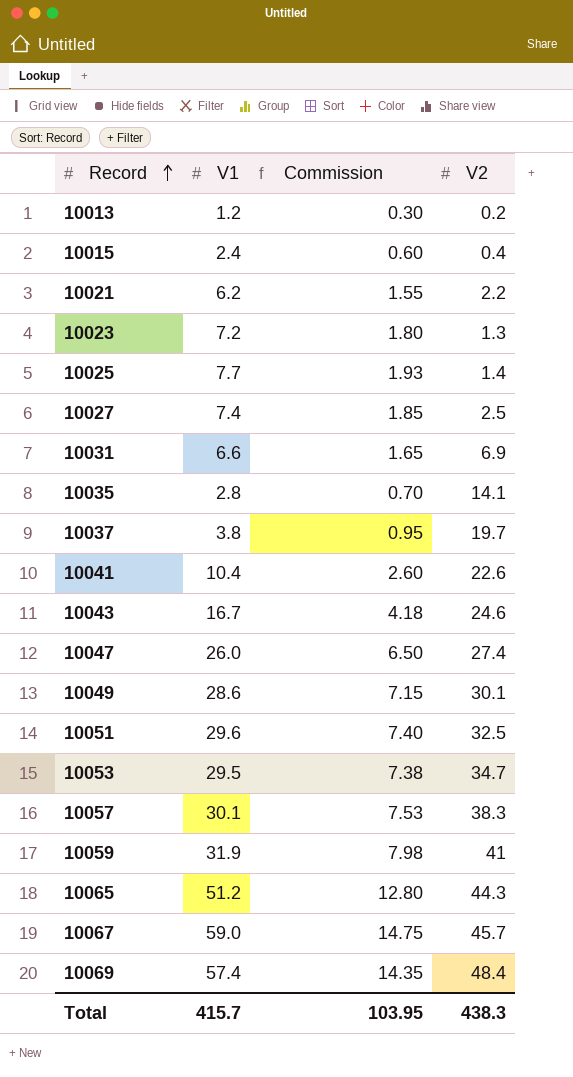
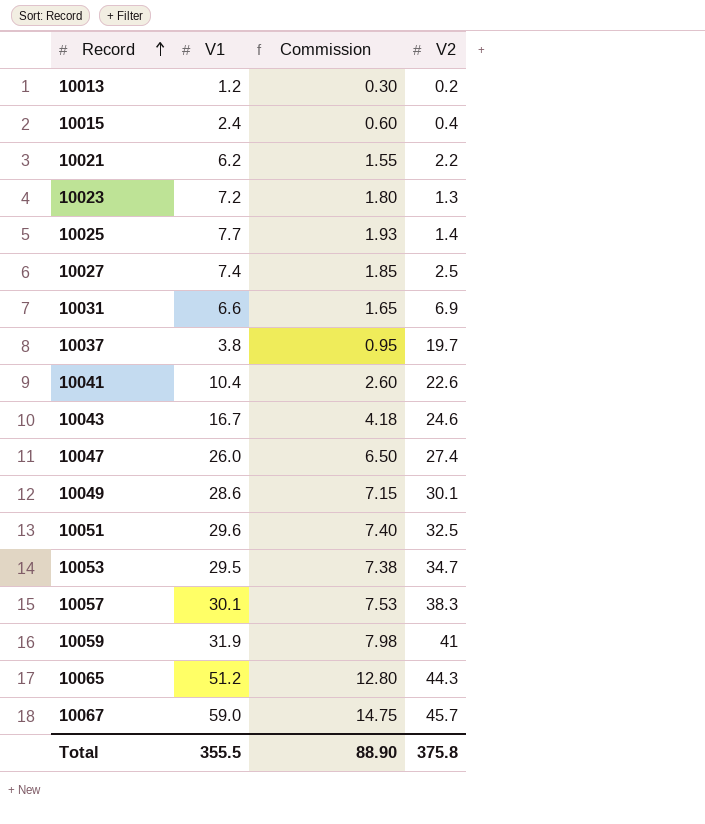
row 10035: 2.8 | 0.70 | 14.1 -> none
row 10069: 57.4 | 14.35 | 48.4 -> none
Total | V1: 415.7 -> 355.5
Total | Commission: 103.95 -> 88.90
Total | V2: 438.3 -> 375.8

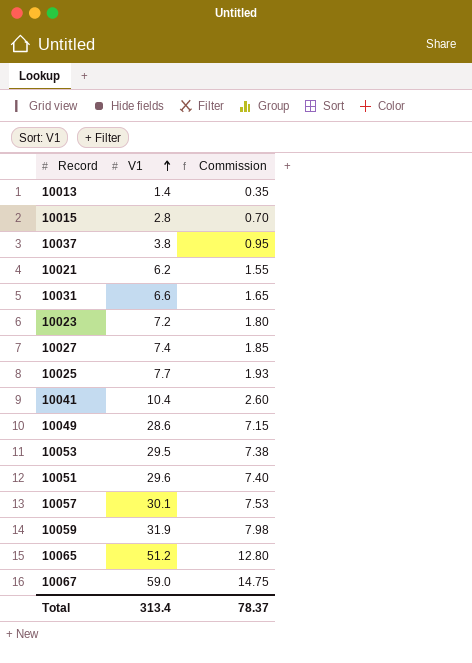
row order: Record ascending -> V1 ascending
column V2 | position: 4 -> none
row 10043: 16.7 | 4.18 | 24.6 -> none
row 10047: 26.0 | 6.50 | 27.4 -> none
10013 | V1: 1.2 -> 1.4
10013 | Commission: 0.30 -> 0.35
10015 | V1: 2.4 -> 2.8
10015 | Commission: 0.60 -> 0.70
Total | V1: 355.5 -> 313.4
Total | Commission: 88.90 -> 78.37

